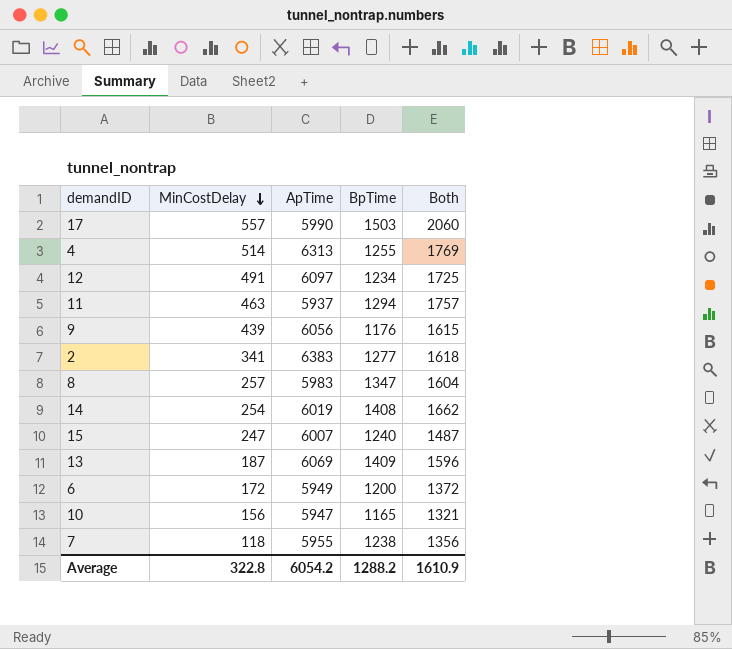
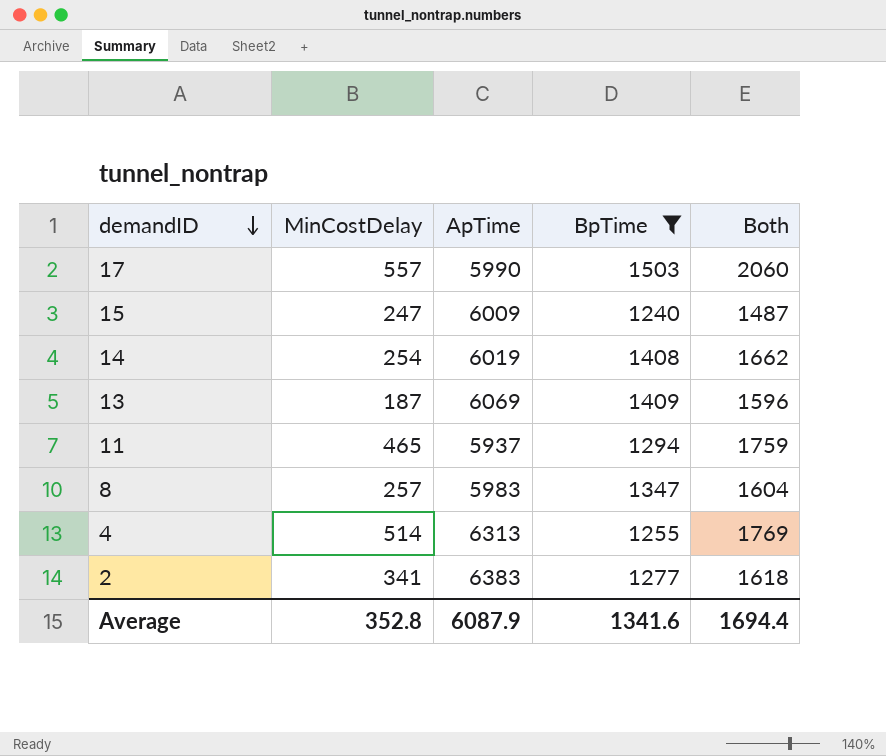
filter: none -> BpTime >= 1240
row order: MinCostDelay descending -> demandID descending
15 | ApTime: 6007 -> 6009
11 | MinCostDelay: 463 -> 465
11 | Both: 1757 -> 1759
Average | MinCostDelay: 322.8 -> 352.8
Average | ApTime: 6054.2 -> 6087.9
Average | BpTime: 1288.2 -> 1341.6
Average | Both: 1610.9 -> 1694.4

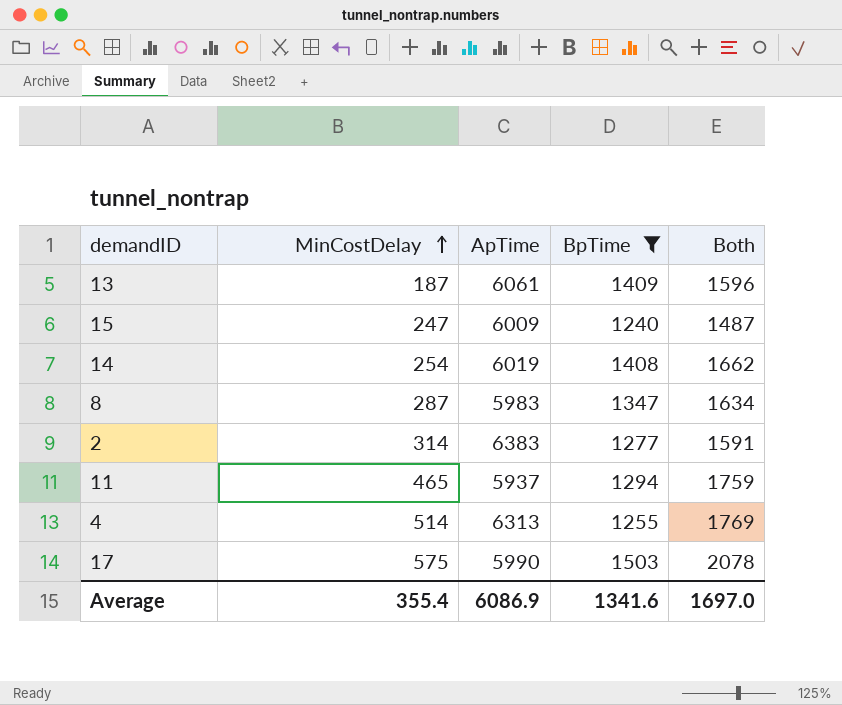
row order: demandID descending -> MinCostDelay ascending
13 | ApTime: 6069 -> 6061
8 | MinCostDelay: 257 -> 287
8 | Both: 1604 -> 1634
2 | MinCostDelay: 341 -> 314
2 | Both: 1618 -> 1591
17 | MinCostDelay: 557 -> 575
17 | Both: 2060 -> 2078
Average | MinCostDelay: 352.8 -> 355.4
Average | ApTime: 6087.9 -> 6086.9
Average | Both: 1694.4 -> 1697.0

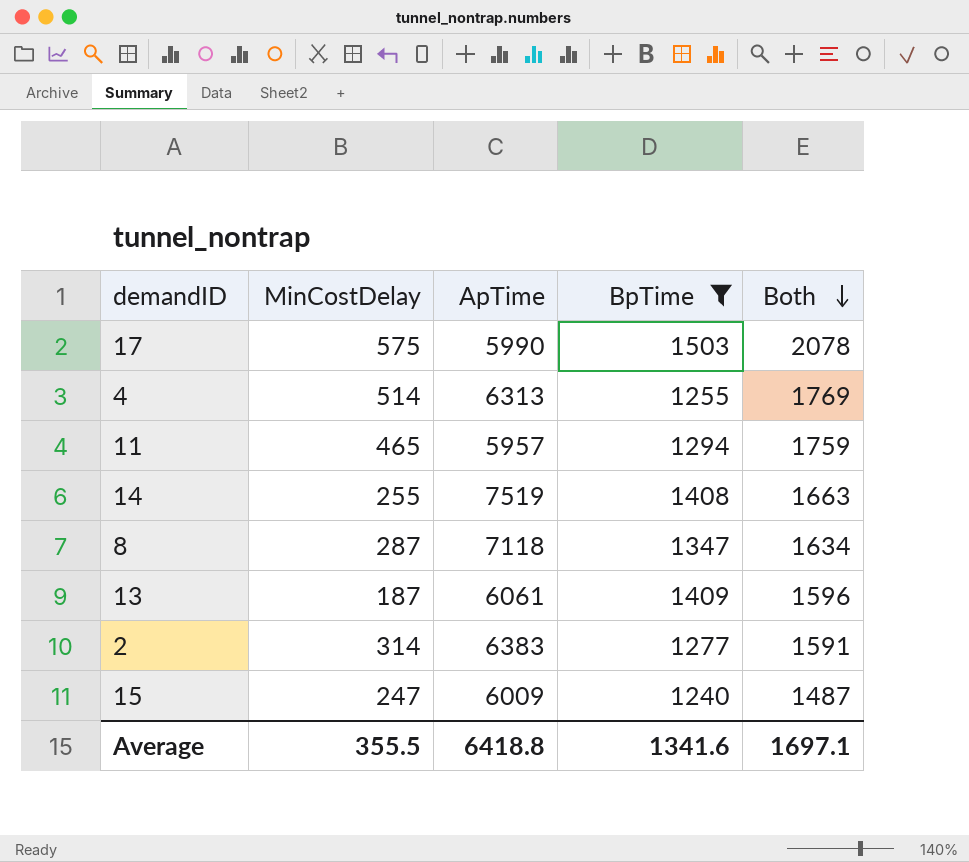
row order: MinCostDelay ascending -> Both descending
11 | ApTime: 5937 -> 5957
14 | MinCostDelay: 254 -> 255
14 | ApTime: 6019 -> 7519
14 | Both: 1662 -> 1663
8 | ApTime: 5983 -> 7118
Average | MinCostDelay: 355.4 -> 355.5
Average | ApTime: 6086.9 -> 6418.8
Average | Both: 1697.0 -> 1697.1

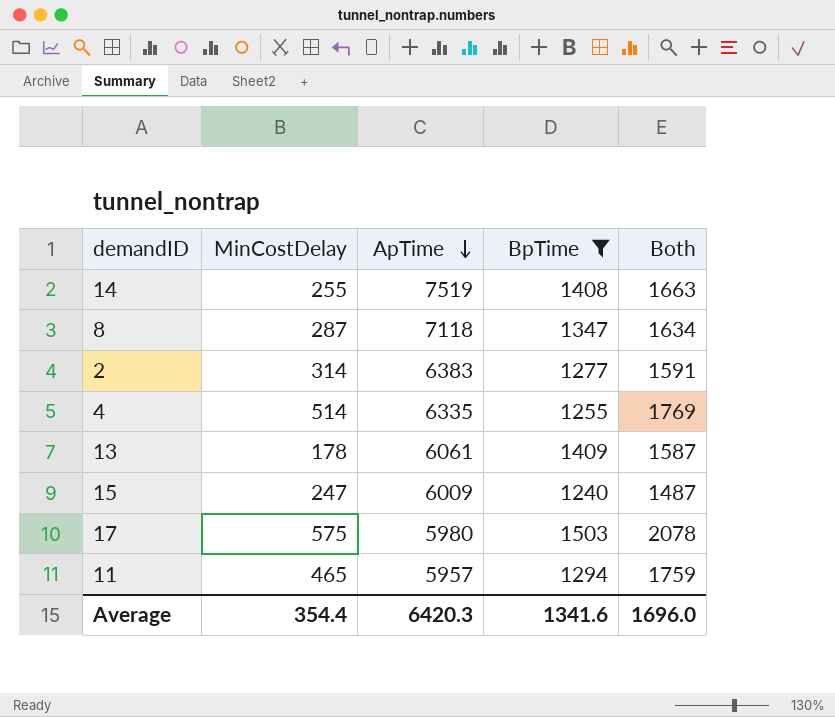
row order: Both descending -> ApTime descending
4 | ApTime: 6313 -> 6335
13 | MinCostDelay: 187 -> 178
13 | Both: 1596 -> 1587
17 | ApTime: 5990 -> 5980
Average | MinCostDelay: 355.5 -> 354.4
Average | ApTime: 6418.8 -> 6420.3
Average | Both: 1697.1 -> 1696.0

